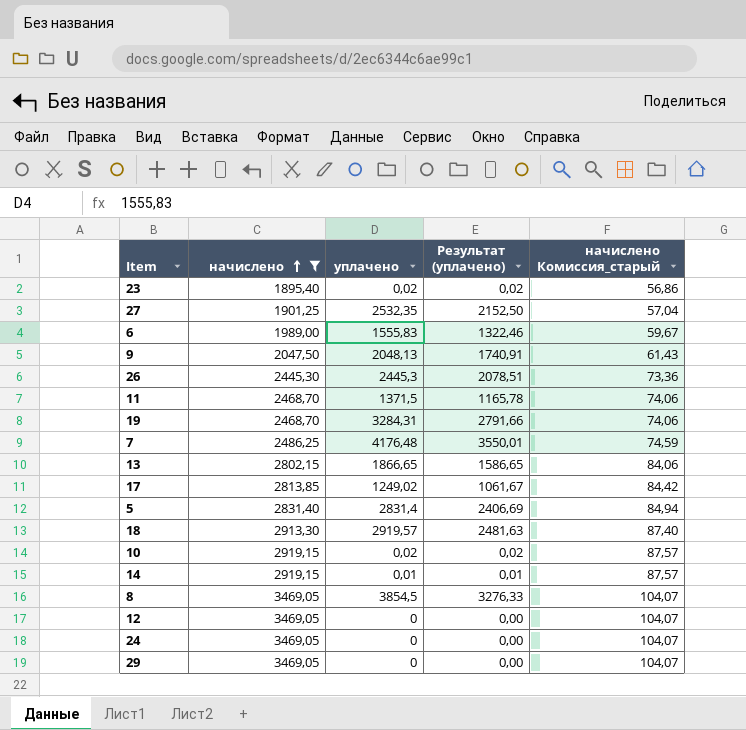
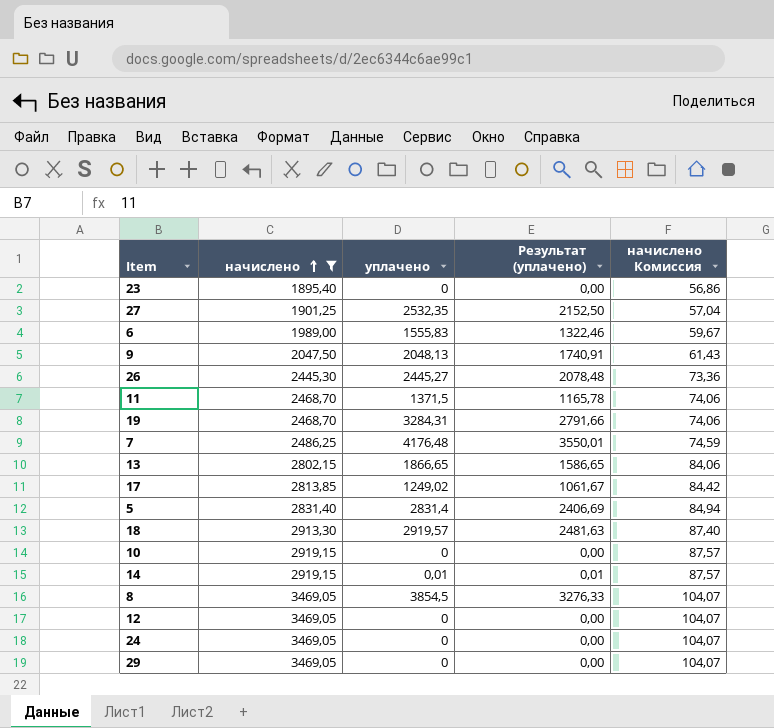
column name: начислено Комиссия_старый -> начислено Комиссия
23 | уплачено: 0,02 -> 0
23 | Результат (уплачено): 0,02 -> 0,00
26 | уплачено: 2445,3 -> 2445,27
26 | Результат (уплачено): 2078,51 -> 2078,48
10 | уплачено: 0,02 -> 0
10 | Результат (уплачено): 0,02 -> 0,00

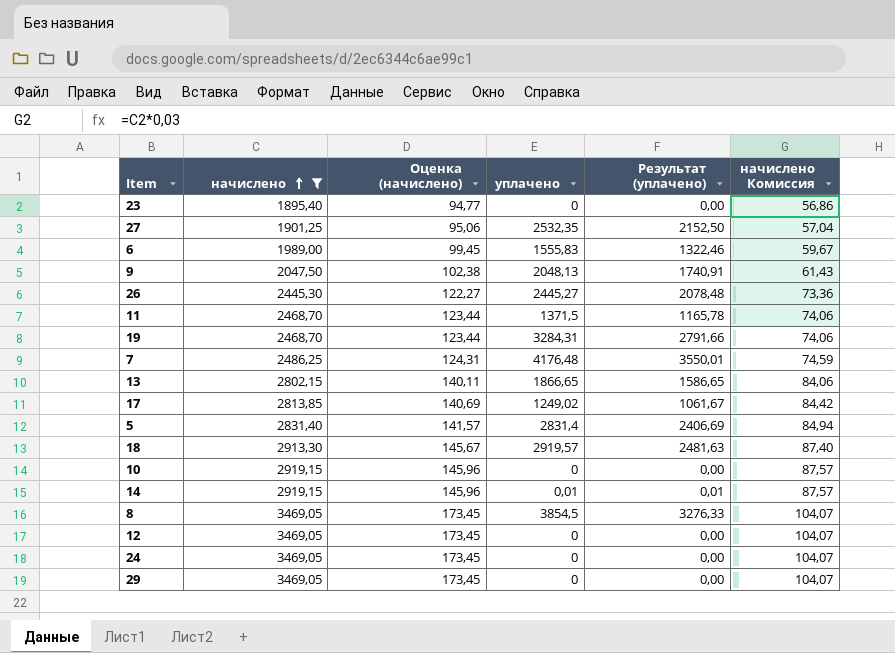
column Оценка (начислено) | formula: none -> [начислено] * 0,05

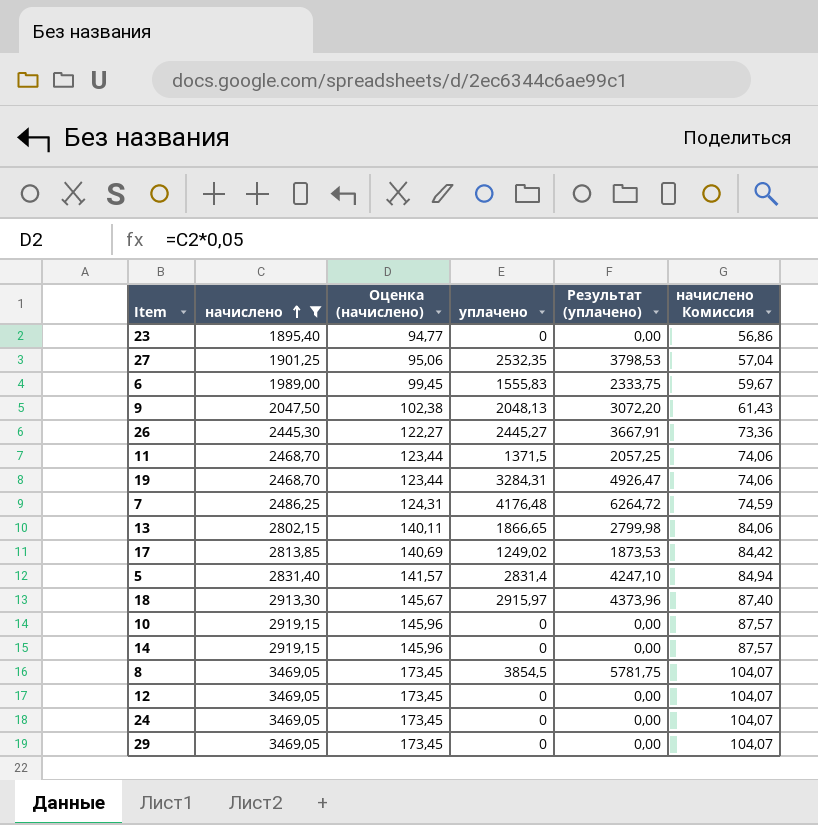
column Результат (уплачено) | formula: [уплачено] * 0,85 -> [уплачено] * 1,5
18 | уплачено: 2919,57 -> 2915,97
14 | уплачено: 0,01 -> 0

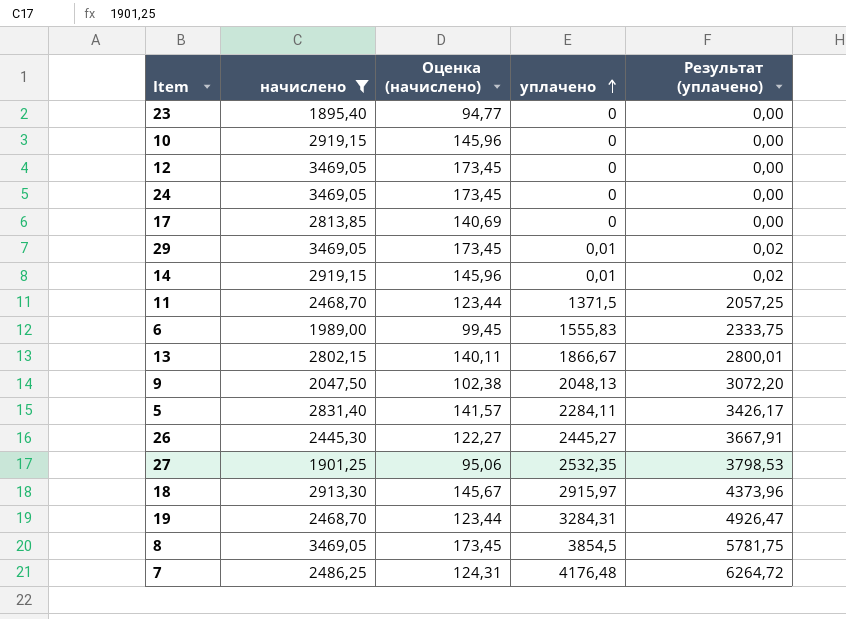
row order: начислено ascending -> уплачено ascending
column начислено Комиссия | formula: [начислено] * 0,03 -> none
17 | уплачено: 1249,02 -> 0
17 | Результат (уплачено): 1873,53 -> 0,00
29 | уплачено: 0 -> 0,01
29 | Результат (уплачено): 0,00 -> 0,02
14 | уплачено: 0 -> 0,01
14 | Результат (уплачено): 0,00 -> 0,02
13 | уплачено: 1866,65 -> 1866,67
13 | Результат (уплачено): 2799,98 -> 2800,01
5 | уплачено: 2831,4 -> 2284,11
5 | Результат (уплачено): 4247,10 -> 3426,17

